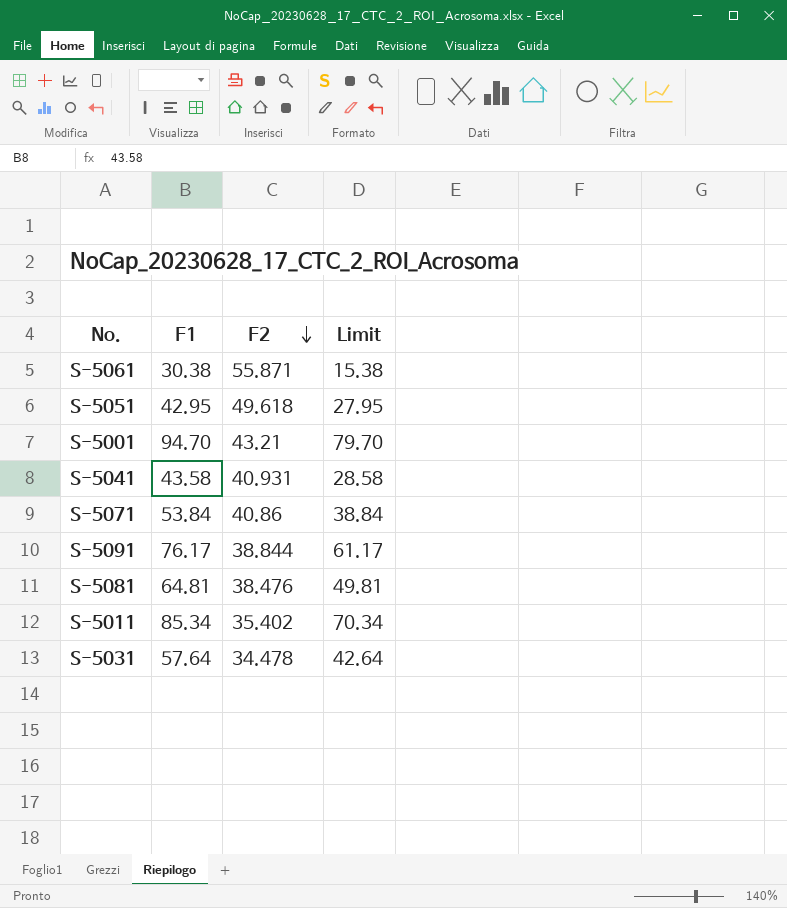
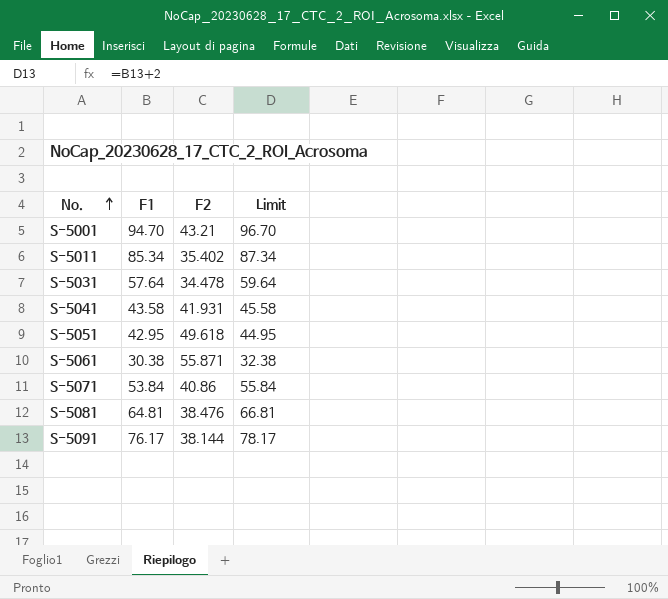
row order: F2 descending -> No. ascending
column Limit | formula: [F1] - 15 -> [F1] + 2
S-5041 | F2: 40.931 -> 41.931
S-5091 | F2: 38.844 -> 38.144

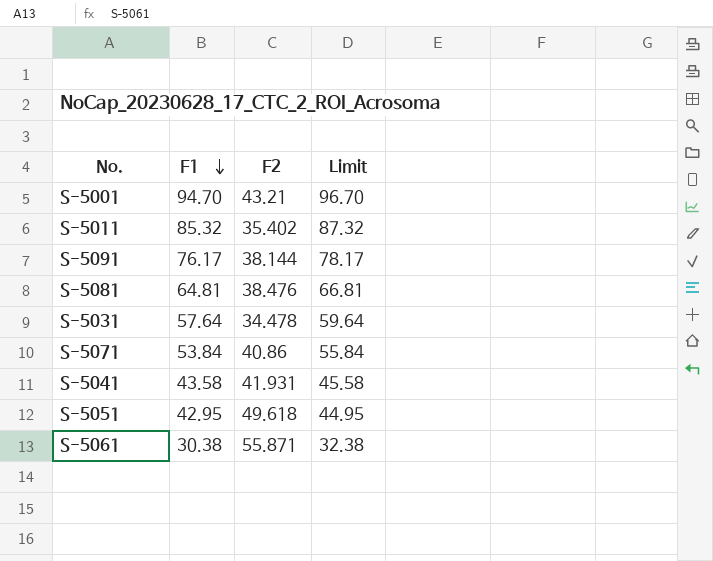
row order: No. ascending -> F1 descending
S-5011 | F1: 85.34 -> 85.32
S-5011 | Limit: 87.34 -> 87.32

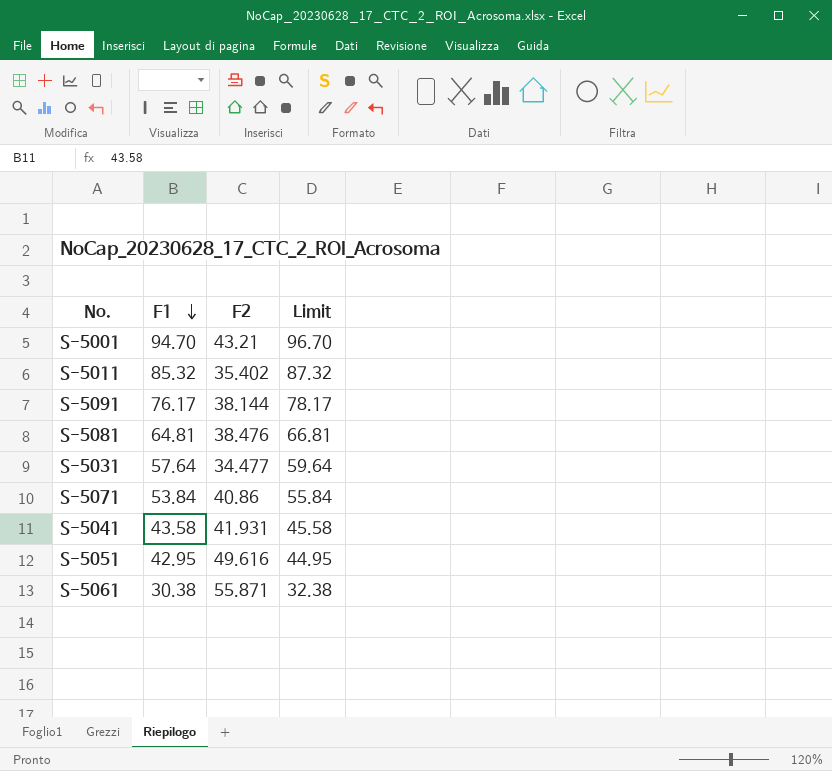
S-5031 | F2: 34.478 -> 34.477
S-5051 | F2: 49.618 -> 49.616

